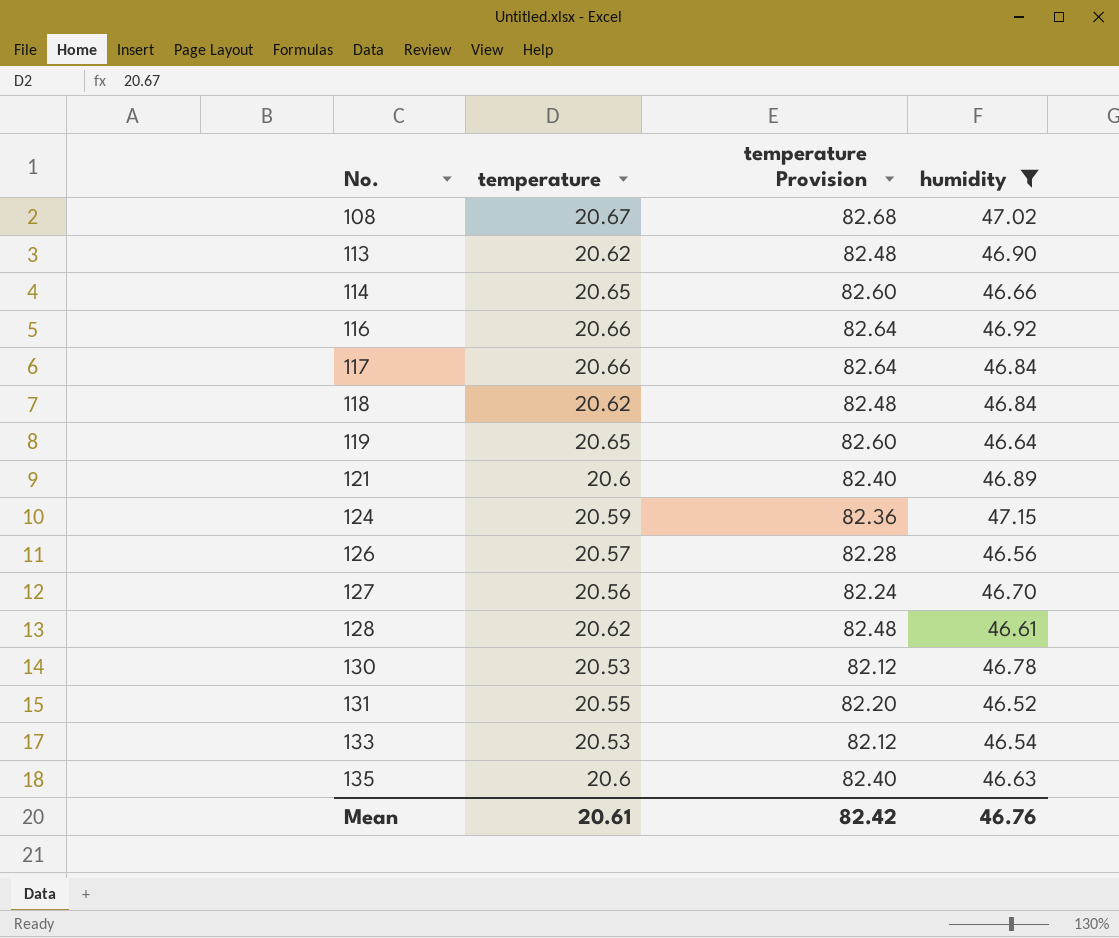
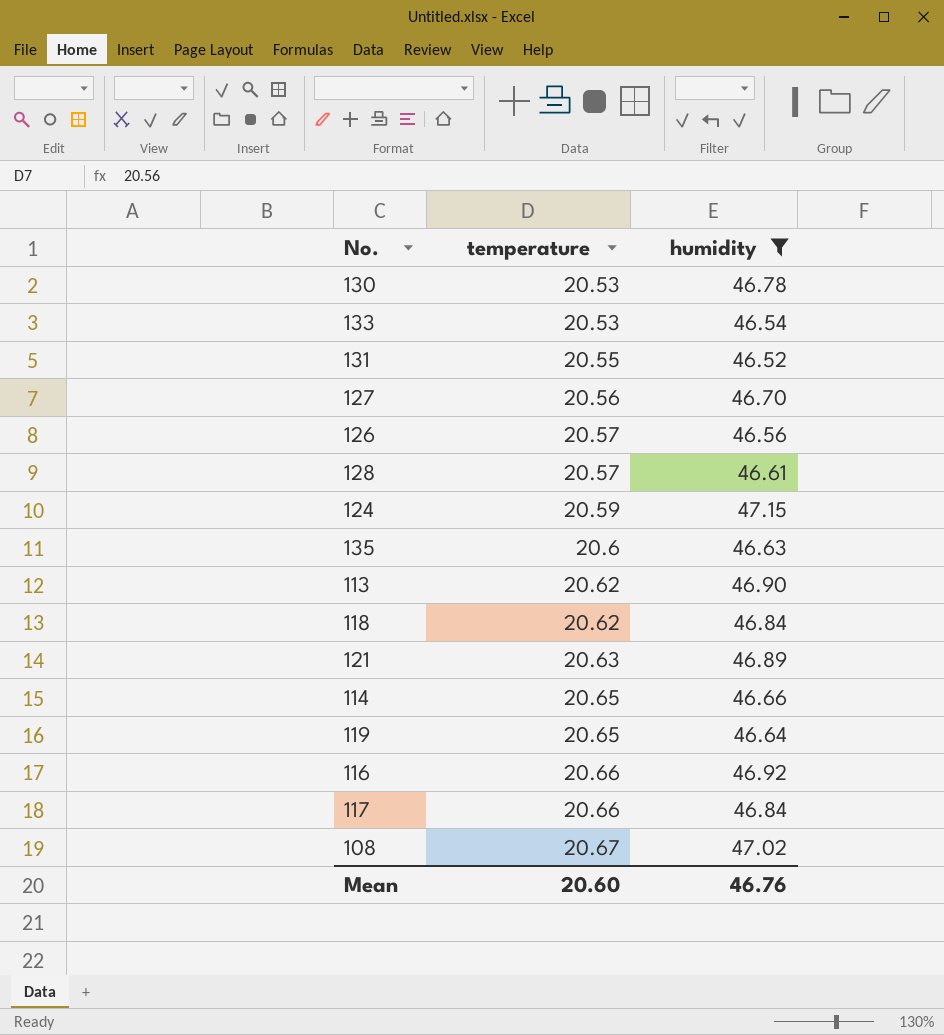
row order: No. ascending -> temperature ascending
column temperature Provision | formula: [temperature] * 4 -> none
128 | temperature: 20.62 -> 20.57
121 | temperature: 20.6 -> 20.63
Mean | temperature: 20.61 -> 20.60

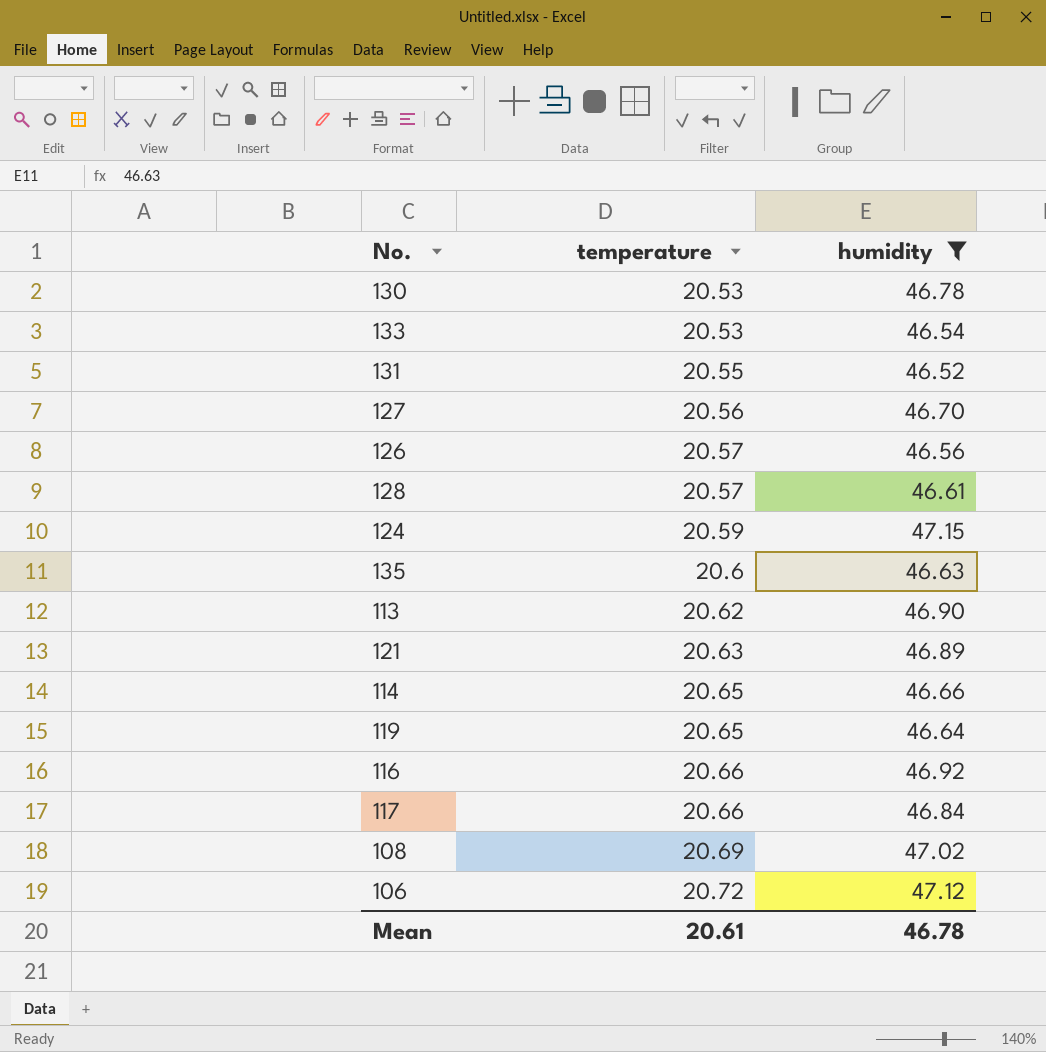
row 118: 20.62 | 46.84 -> none
108 | temperature: 20.67 -> 20.69
row 106: none -> 20.72 | 47.12
Mean | temperature: 20.60 -> 20.61
Mean | humidity: 46.76 -> 46.78

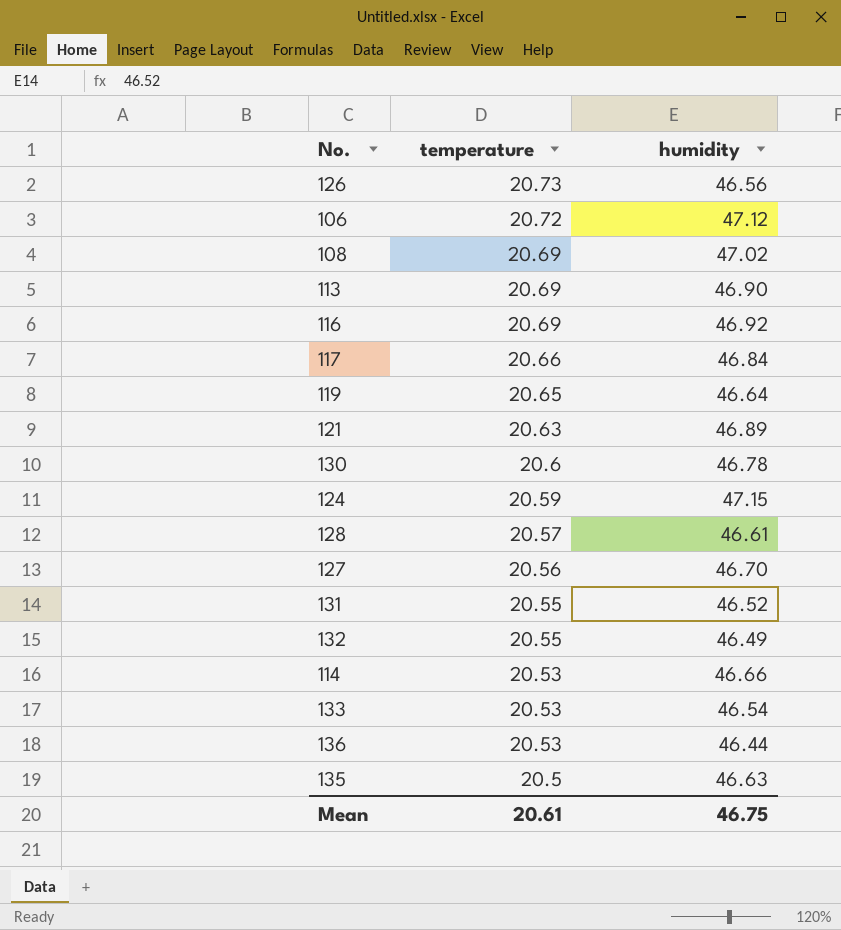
filter: humidity >= 46.52 -> none
row order: temperature ascending -> temperature descending
126 | temperature: 20.57 -> 20.73
113 | temperature: 20.62 -> 20.69
116 | temperature: 20.66 -> 20.69
130 | temperature: 20.53 -> 20.6
114 | temperature: 20.65 -> 20.53
135 | temperature: 20.6 -> 20.5
Mean | humidity: 46.78 -> 46.75

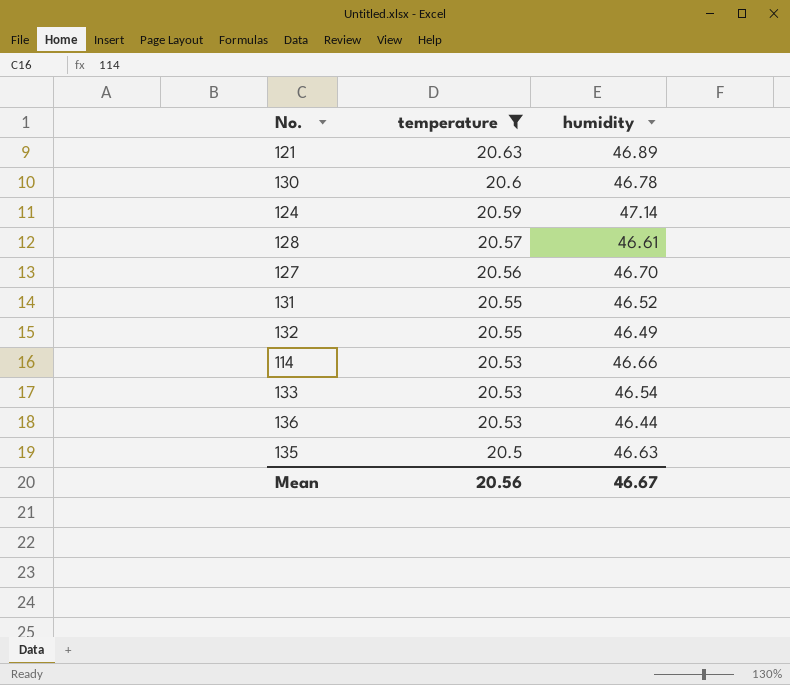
filter: none -> temperature <= 20.63
124 | humidity: 47.15 -> 47.14
Mean | temperature: 20.61 -> 20.56
Mean | humidity: 46.75 -> 46.67

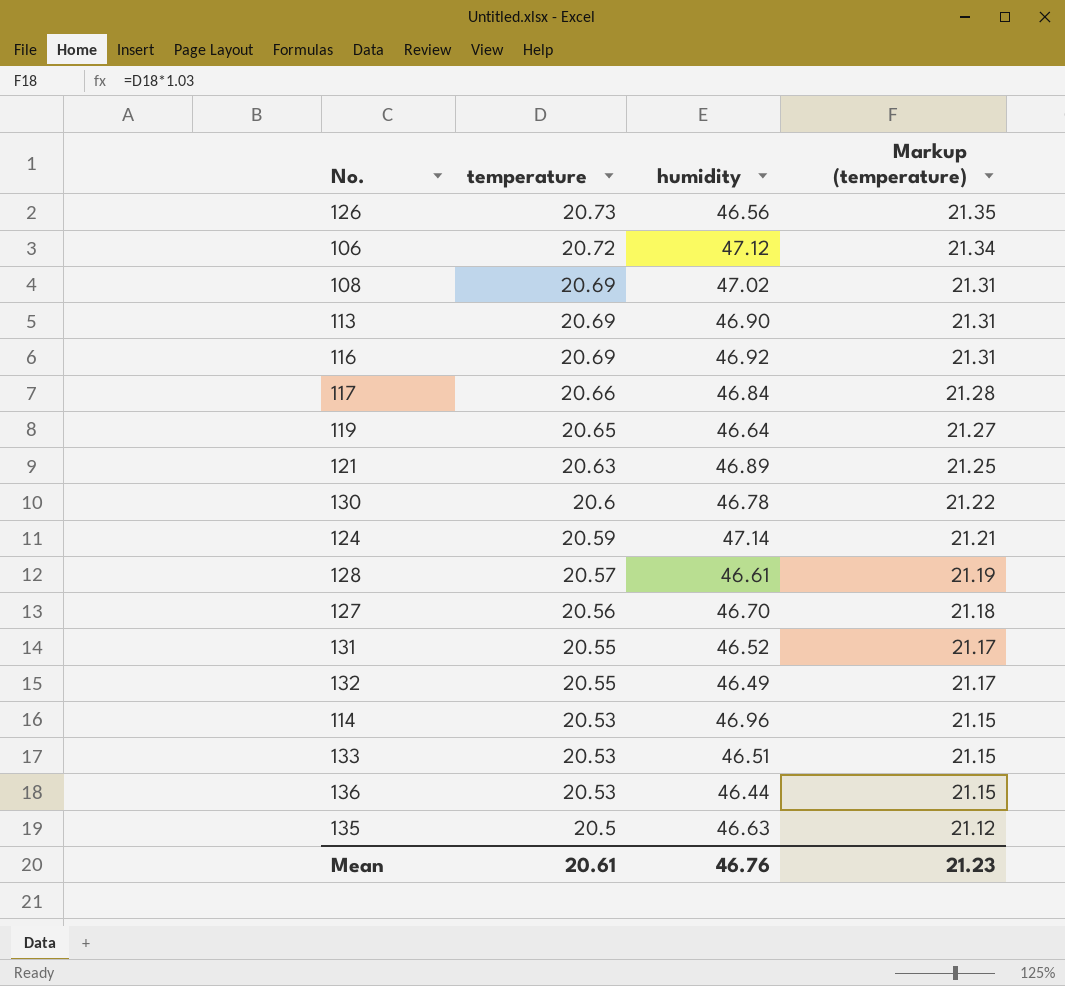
filter: temperature <= 20.63 -> none
column Markup (temperature) | formula: none -> [temperature] * 1.03
114 | humidity: 46.66 -> 46.96
133 | humidity: 46.54 -> 46.51
Mean | temperature: 20.56 -> 20.61
Mean | humidity: 46.67 -> 46.76

